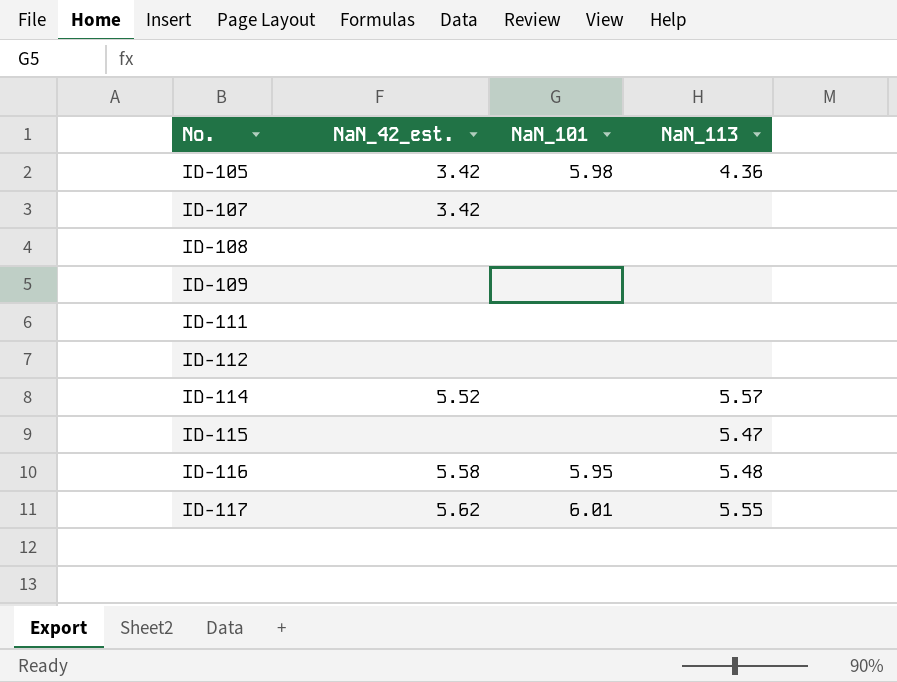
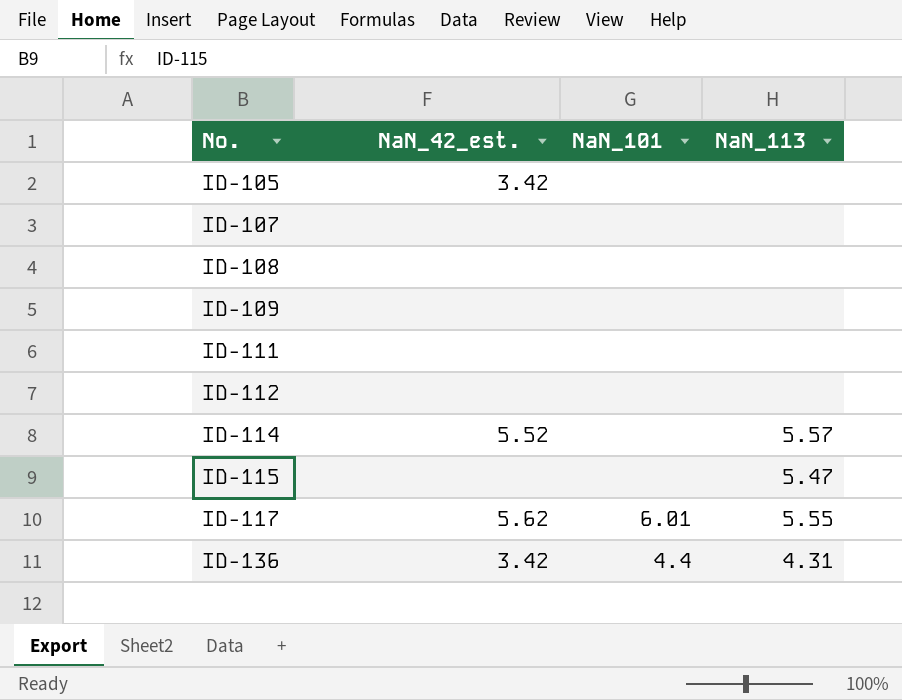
row ID-116: 5.58 | 5.95 | 5.48 -> none
ID-105 | NaN_101: 5.98 -> none
ID-105 | NaN_113: 4.36 -> none
ID-107 | NaN_42_est.: 3.42 -> none
row ID-136: none -> 3.42 | 4.4 | 4.31

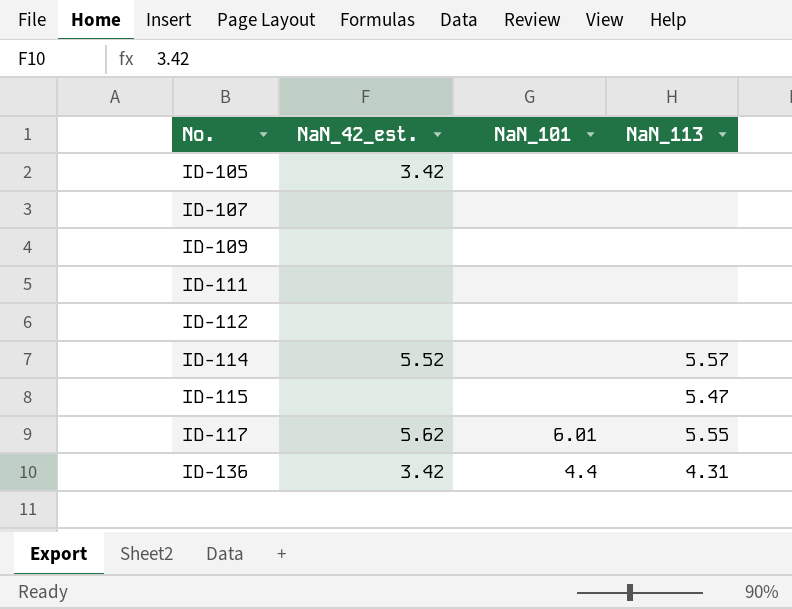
row ID-108: none | none | none -> none

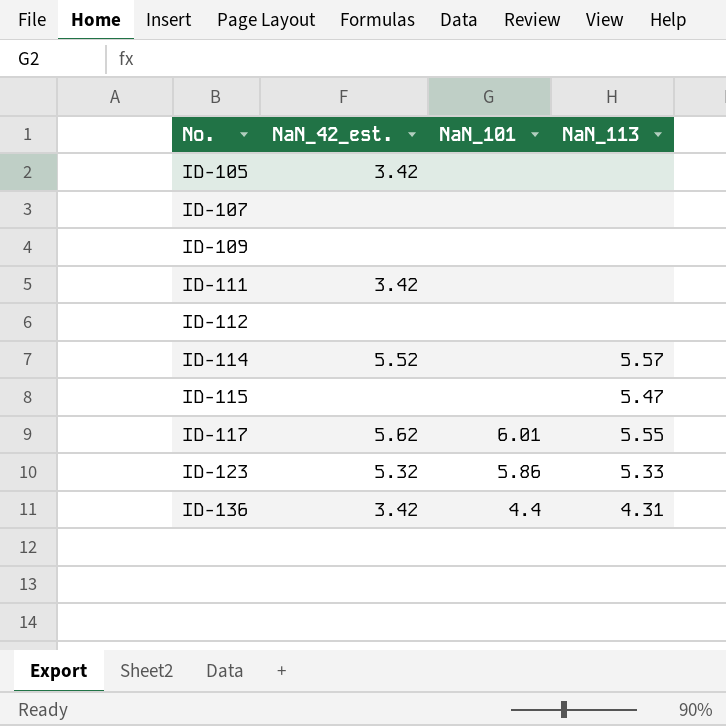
ID-111 | NaN_42_est.: none -> 3.42
row ID-123: none -> 5.32 | 5.86 | 5.33

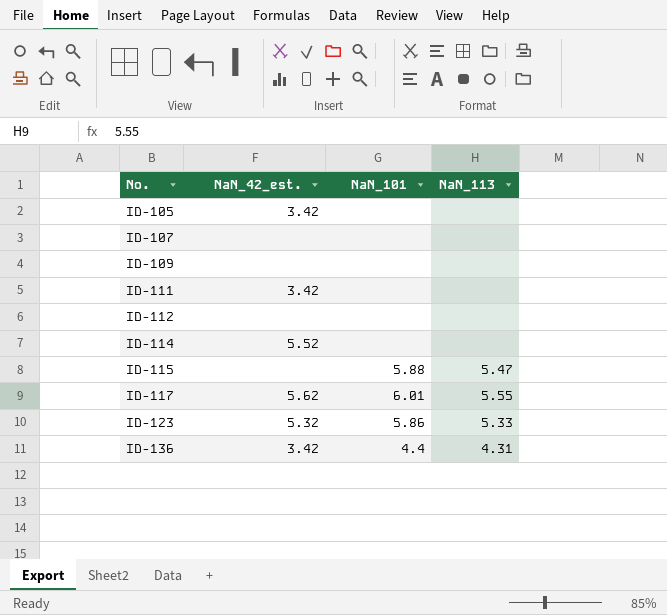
ID-114 | NaN_113: 5.57 -> none
ID-115 | NaN_101: none -> 5.88

